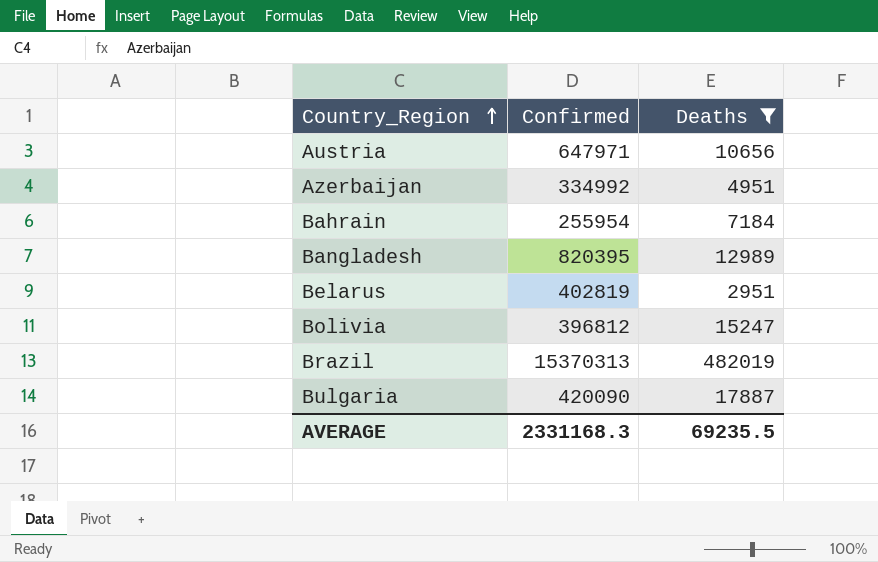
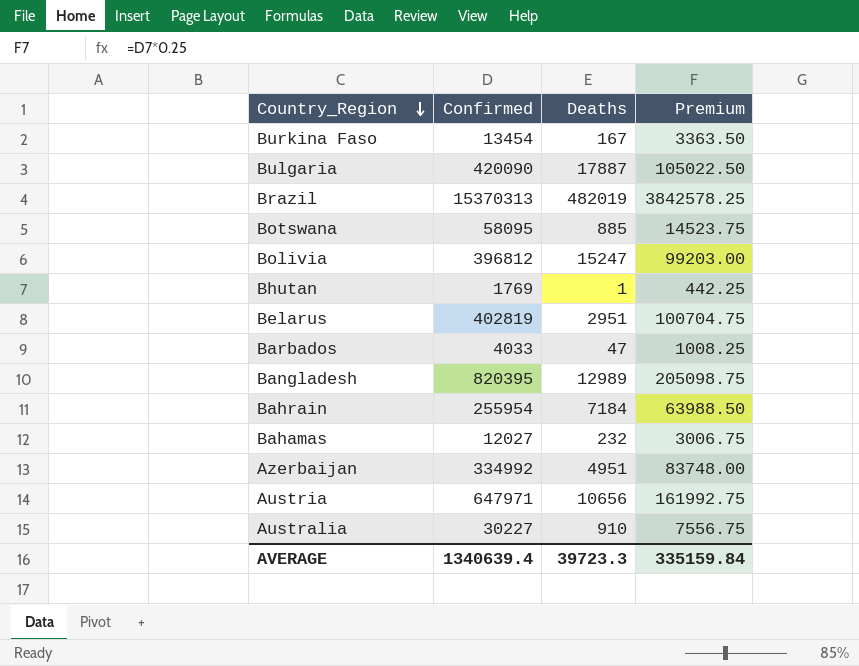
filter: Deaths >= 2951 -> none
row order: Country_Region ascending -> Country_Region descending
column Premium | formula: none -> [Confirmed] * 0.25
AVERAGE | Confirmed: 2331168.3 -> 1340639.4
AVERAGE | Deaths: 69235.5 -> 39723.3

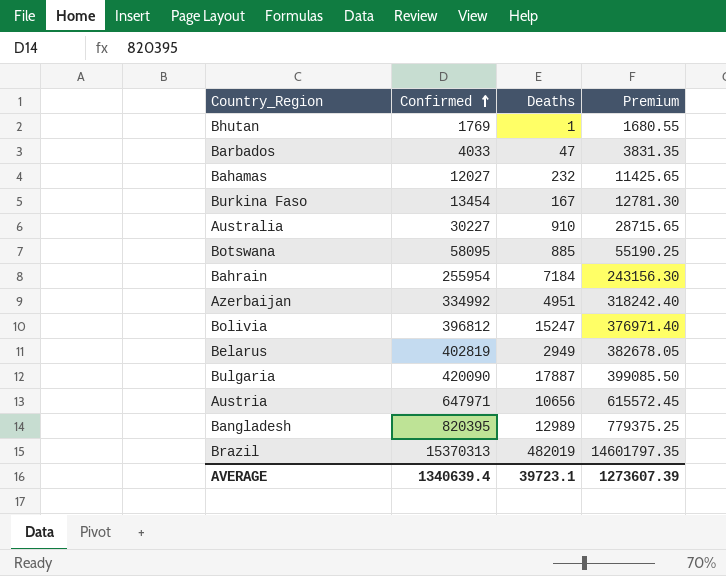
row order: Country_Region descending -> Confirmed ascending
column Premium | formula: [Confirmed] * 0.25 -> [Confirmed] * 0.95
Belarus | Deaths: 2951 -> 2949
AVERAGE | Deaths: 39723.3 -> 39723.1
AVERAGE | Premium: 335159.84 -> 1273607.39

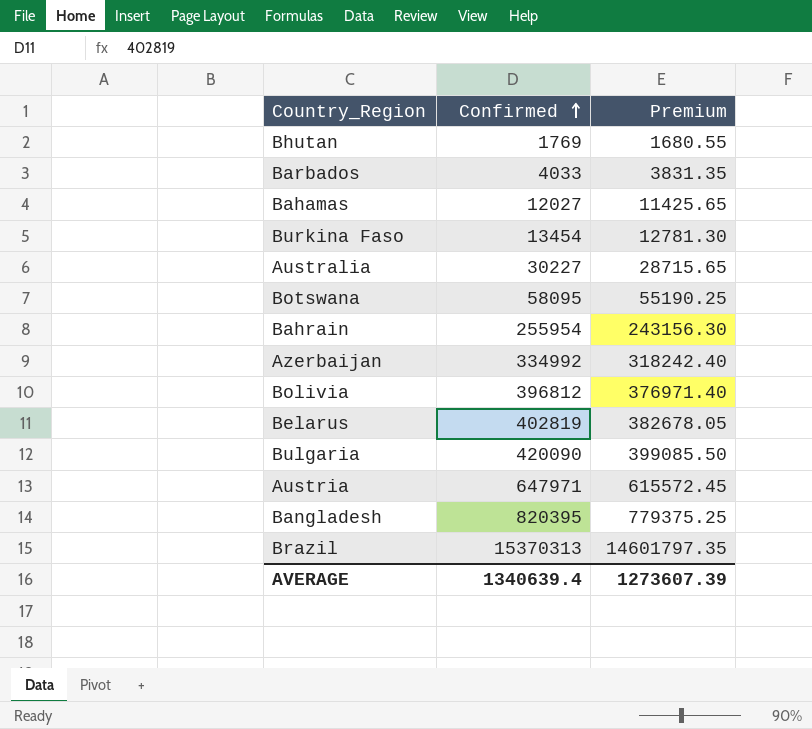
column Deaths | position: 3 -> none

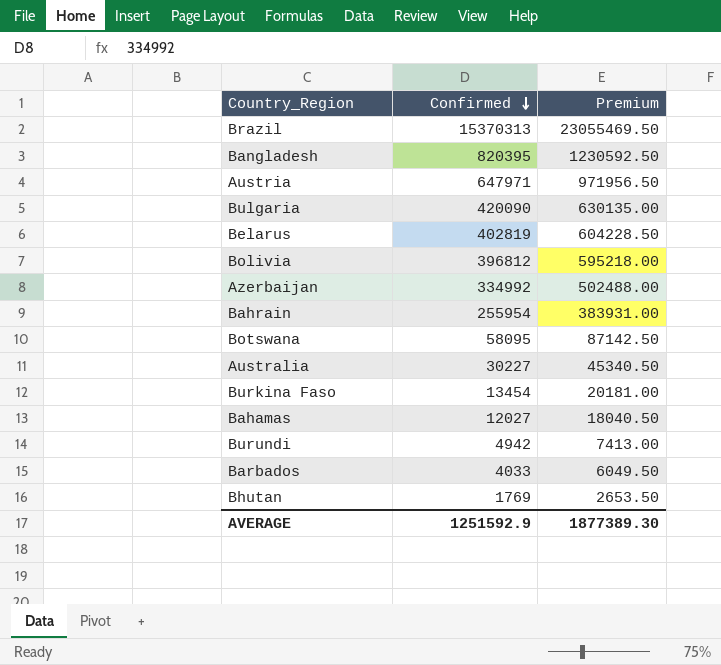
row order: Confirmed ascending -> Confirmed descending
column Premium | formula: [Confirmed] * 0.95 -> [Confirmed] * 1.5
row Burundi: none -> 4942 | 7413.00
AVERAGE | Confirmed: 1340639.4 -> 1251592.9
AVERAGE | Premium: 1273607.39 -> 1877389.30

